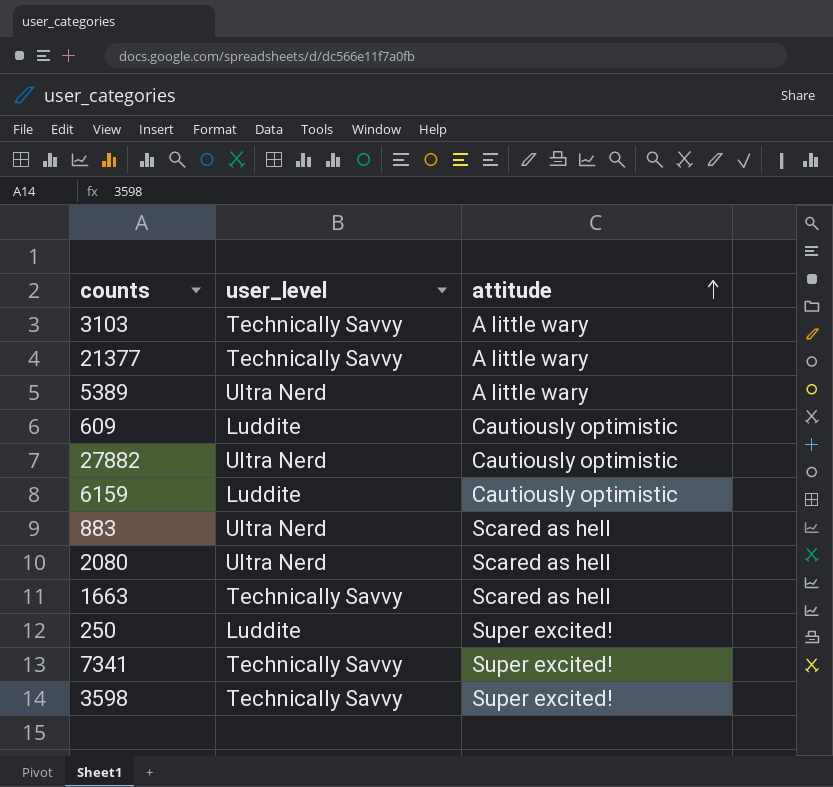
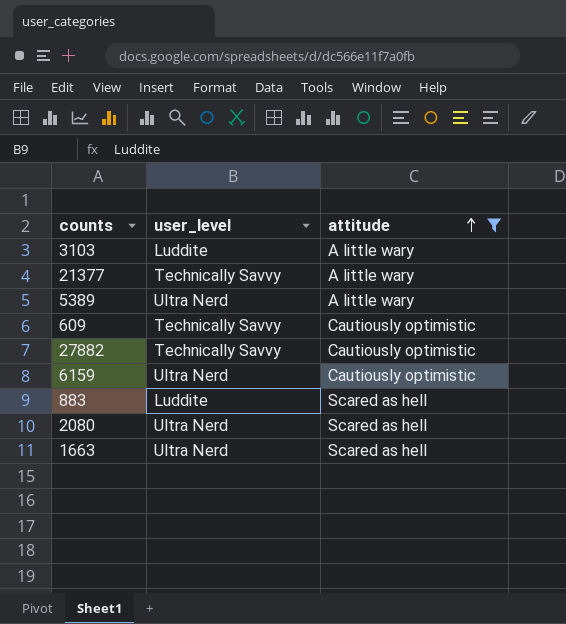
filter: none -> attitude != Super excited!
3103 | user_level: Technically Savvy -> Luddite
609 | user_level: Luddite -> Technically Savvy
27882 | user_level: Ultra Nerd -> Technically Savvy
6159 | user_level: Luddite -> Ultra Nerd
883 | user_level: Ultra Nerd -> Luddite
1663 | user_level: Technically Savvy -> Ultra Nerd

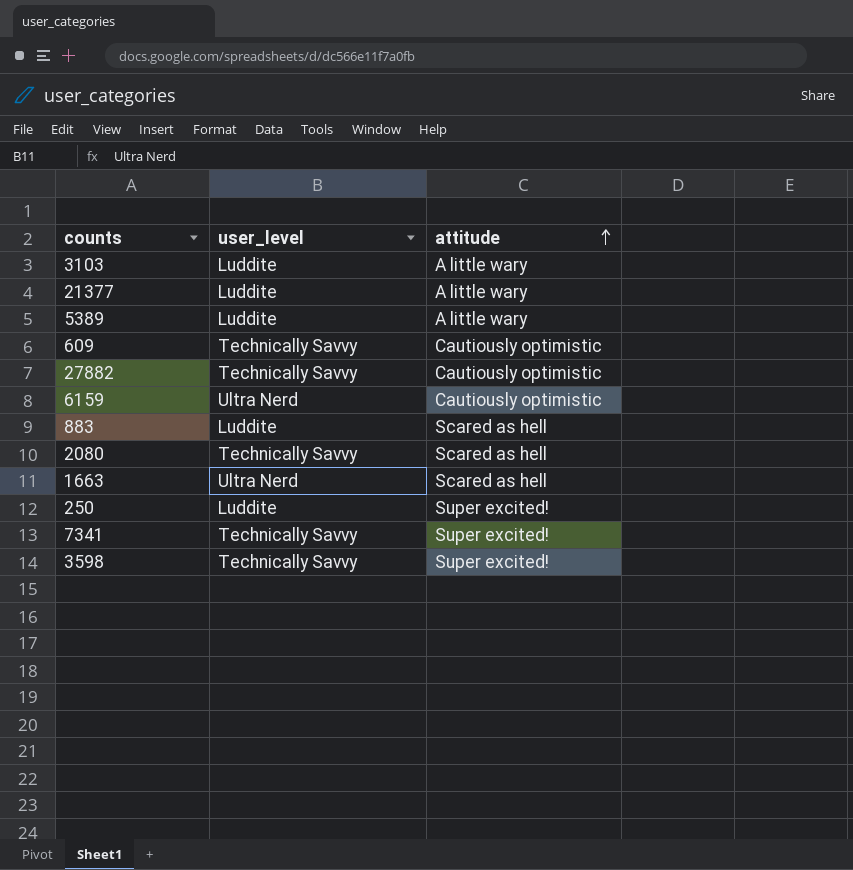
filter: attitude != Super excited! -> none
21377 | user_level: Technically Savvy -> Luddite
5389 | user_level: Ultra Nerd -> Luddite
2080 | user_level: Ultra Nerd -> Technically Savvy

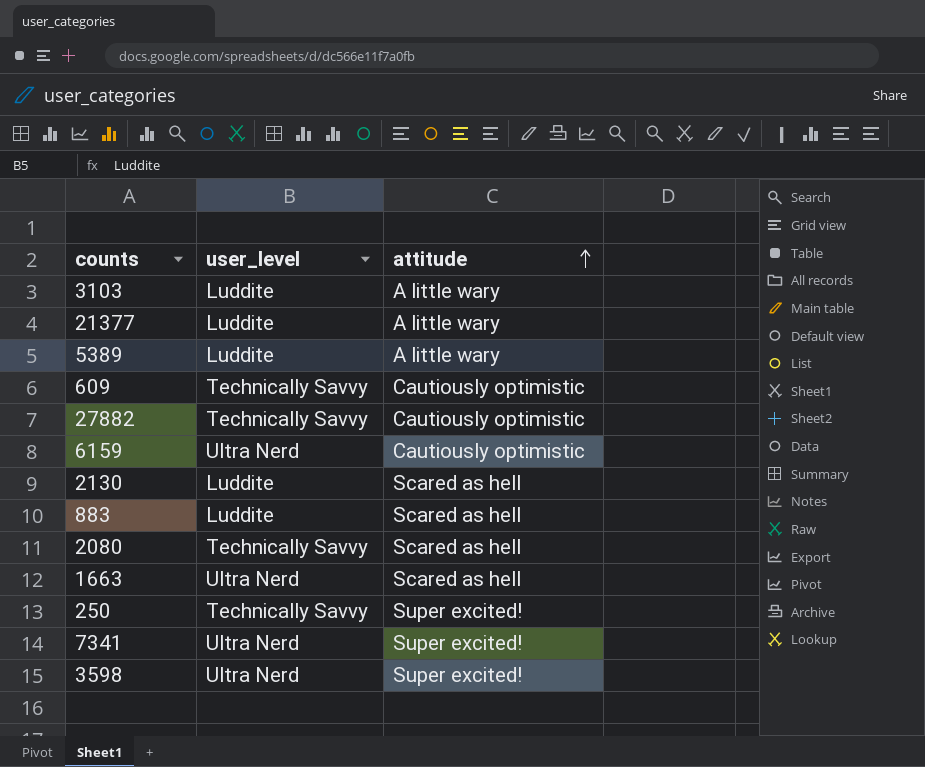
row 2130: none -> Luddite | Scared as hell
250 | user_level: Luddite -> Technically Savvy
7341 | user_level: Technically Savvy -> Ultra Nerd
3598 | user_level: Technically Savvy -> Ultra Nerd

